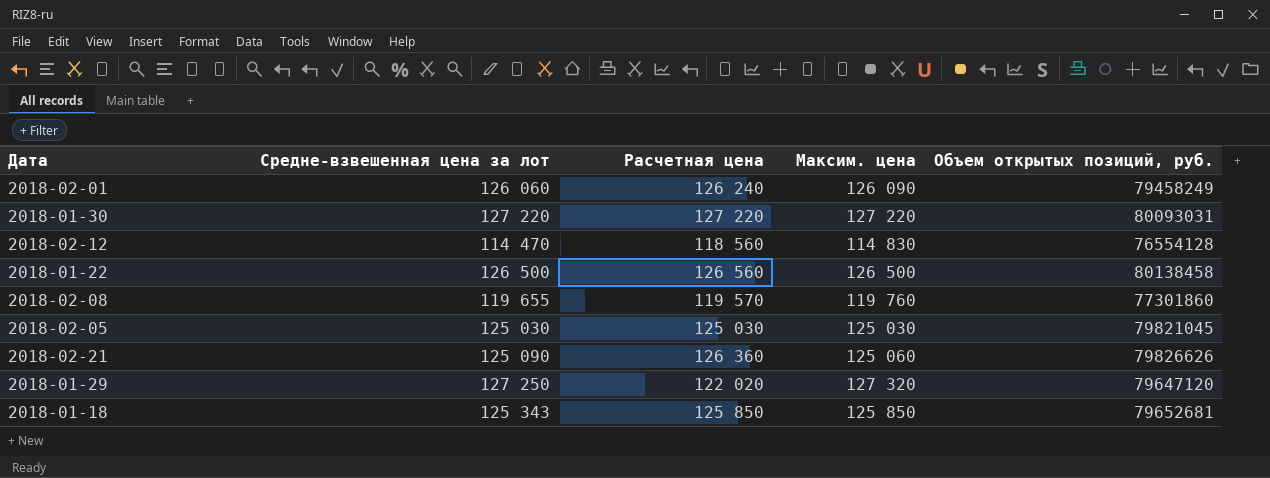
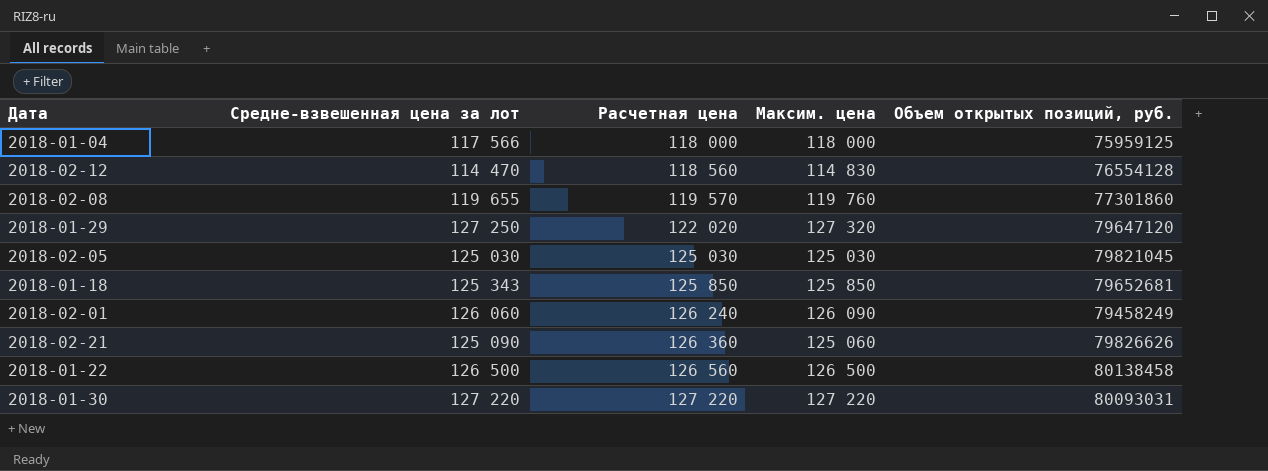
row order: none -> Расчетная цена ascending
row 2018-01-04: none -> 117 566 | 118 000 | 118 000 | 75959125

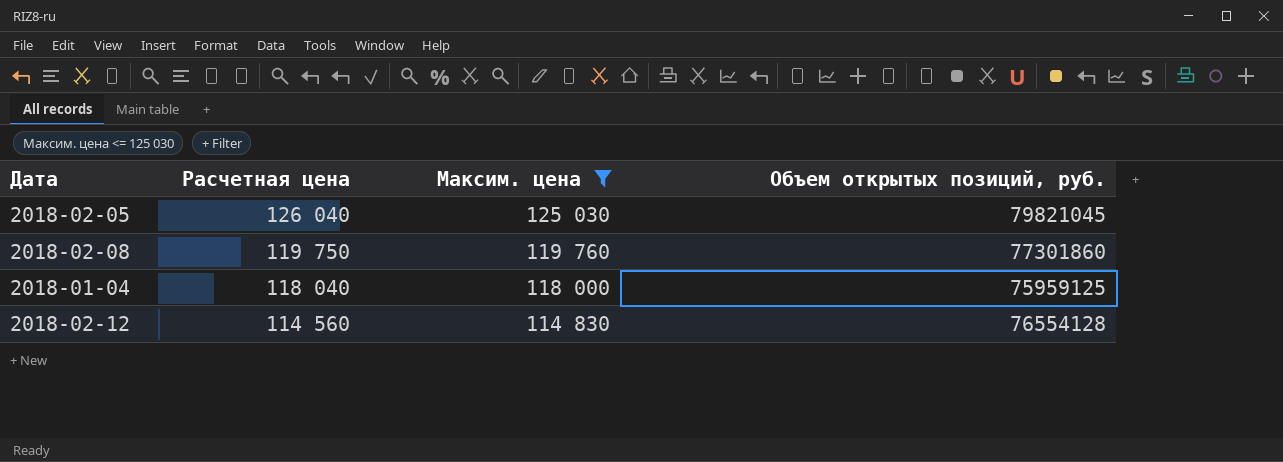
filter: none -> Максим. цена <= 125 030
row order: Расчетная цена ascending -> Расчетная цена descending
column Средне-взвешенная цена за лот | position: 2 -> none
2018-02-05 | Расчетная цена: 125 030 -> 126 040
2018-02-08 | Расчетная цена: 119 570 -> 119 750
2018-01-04 | Расчетная цена: 118 000 -> 118 040
2018-02-12 | Расчетная цена: 118 560 -> 114 560

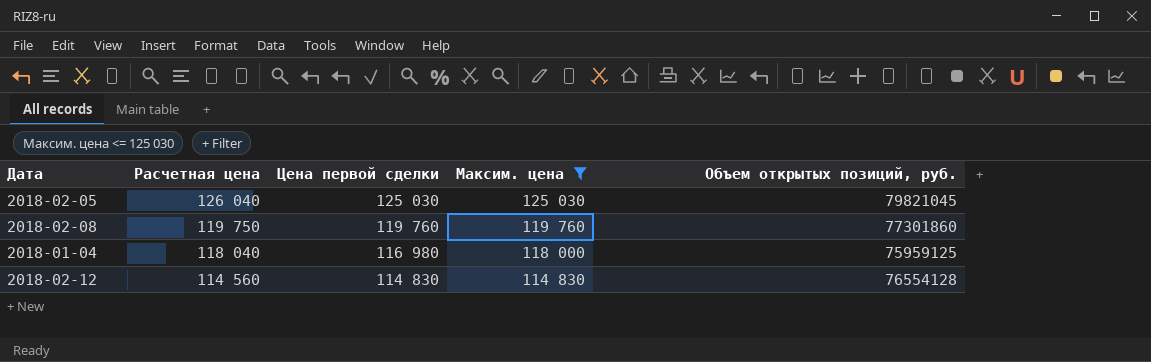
column Цена первой сделки | position: none -> 3

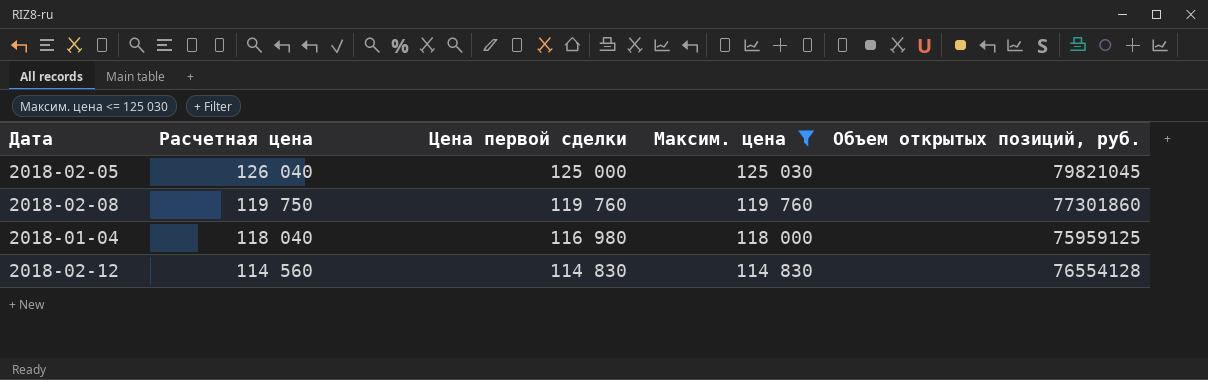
2018-02-05 | Цена первой сделки: 125 030 -> 125 000

